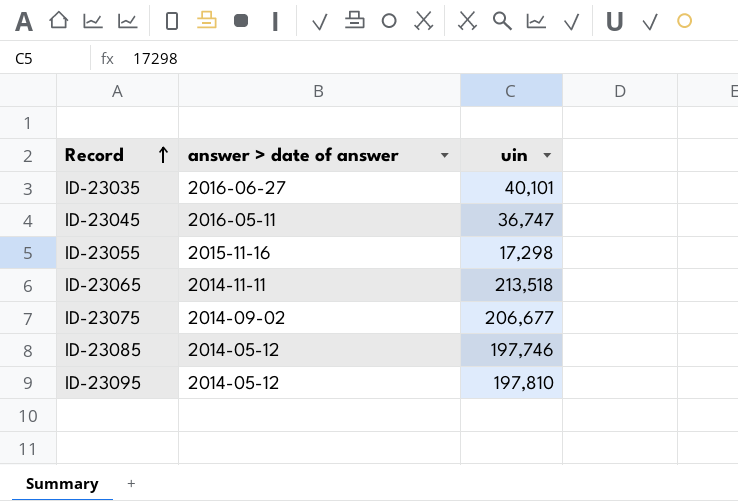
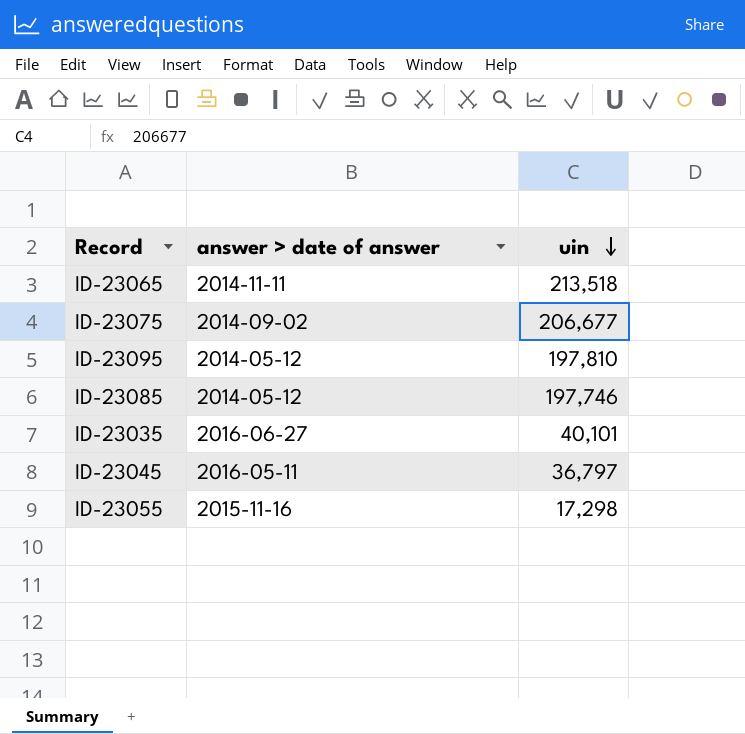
row order: Record ascending -> uin descending
ID-23045 | uin: 36,747 -> 36,797

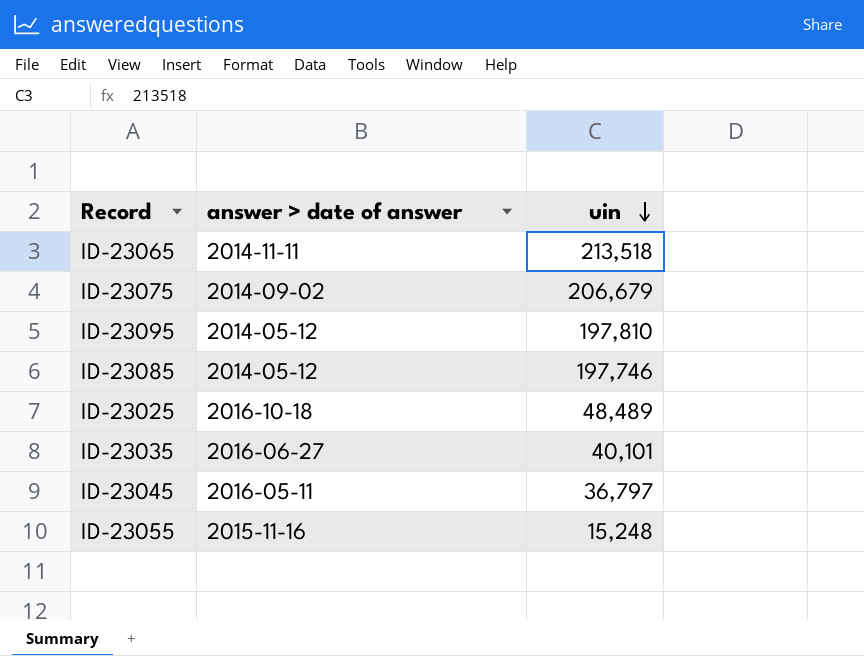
ID-23075 | uin: 206,677 -> 206,679
row ID-23025: none -> 2016-10-18 | 48,489
ID-23055 | uin: 17,298 -> 15,248

